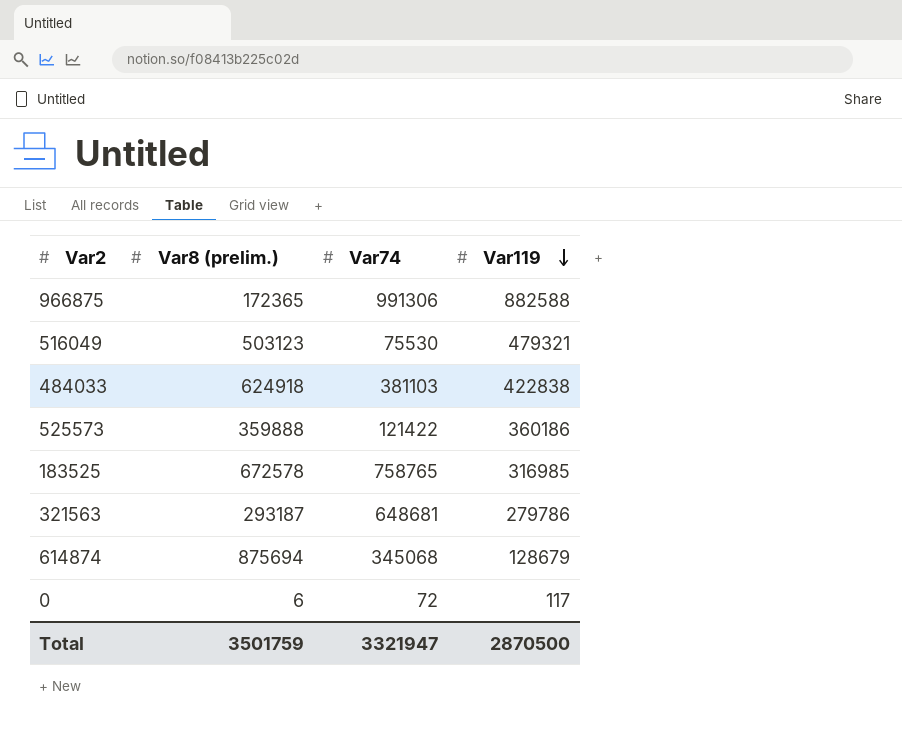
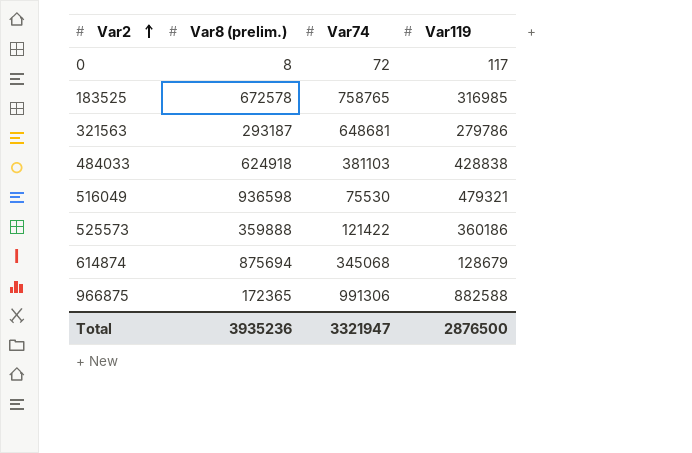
row order: Var119 descending -> Var2 ascending
0 | Var8 (prelim.): 6 -> 8
484033 | Var119: 422838 -> 428838
516049 | Var8 (prelim.): 503123 -> 936598
Total | Var8 (prelim.): 3501759 -> 3935236
Total | Var119: 2870500 -> 2876500

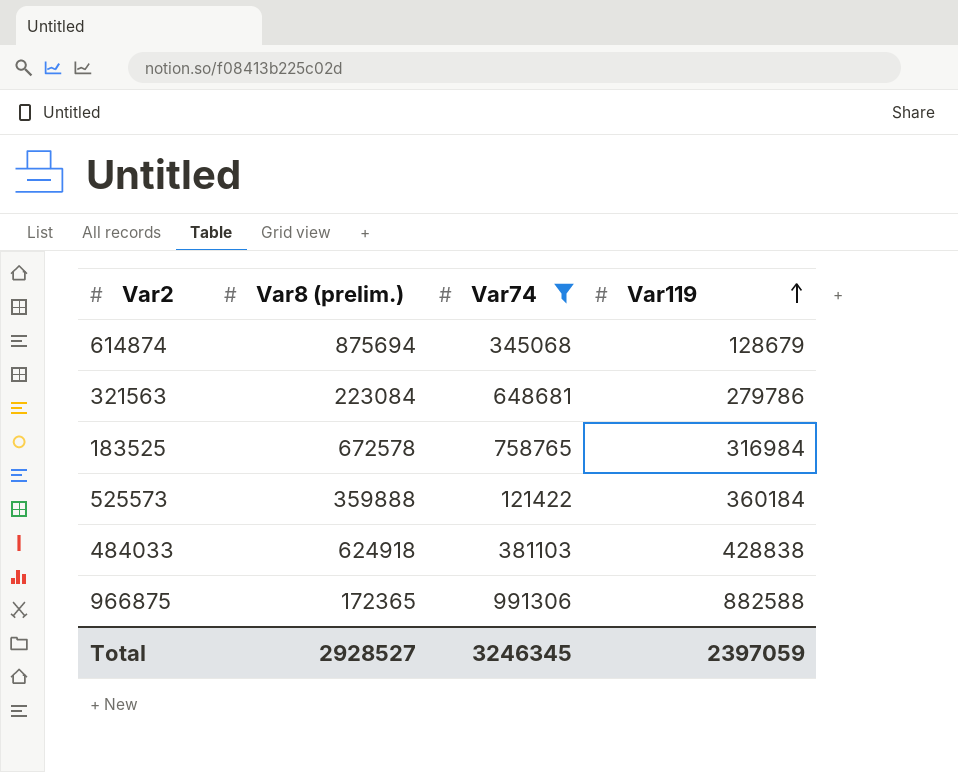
filter: none -> Var74 >= 121422
row order: Var2 ascending -> Var119 ascending
321563 | Var8 (prelim.): 293187 -> 223084
183525 | Var119: 316985 -> 316984
525573 | Var119: 360186 -> 360184
Total | Var8 (prelim.): 3935236 -> 2928527
Total | Var74: 3321947 -> 3246345
Total | Var119: 2876500 -> 2397059

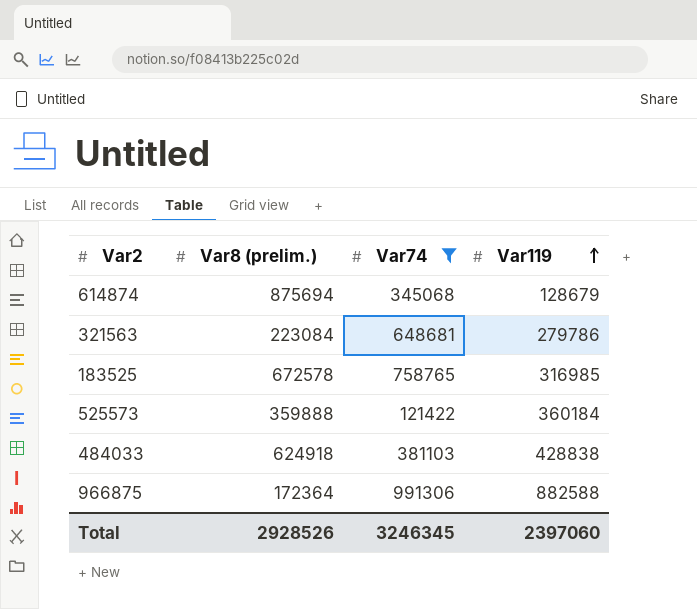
183525 | Var119: 316984 -> 316985
966875 | Var8 (prelim.): 172365 -> 172364
Total | Var8 (prelim.): 2928527 -> 2928526
Total | Var119: 2397059 -> 2397060

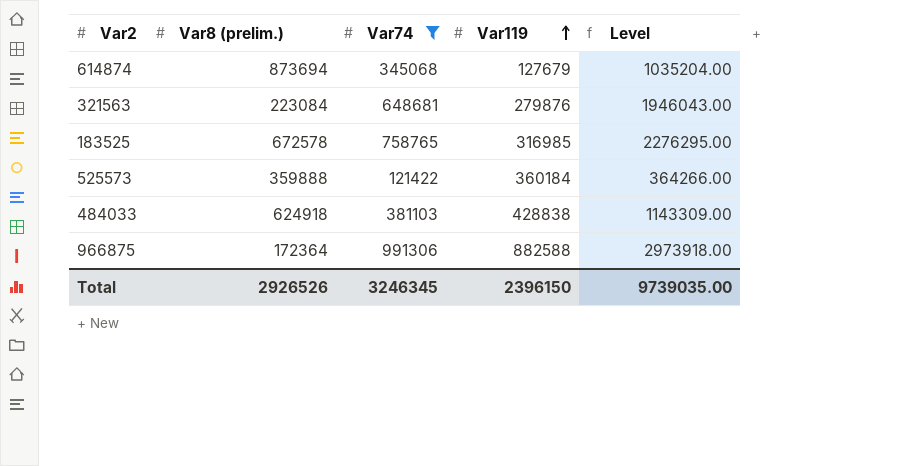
column Level | formula: none -> [Var74] * 3
614874 | Var8 (prelim.): 875694 -> 873694
614874 | Var119: 128679 -> 127679
321563 | Var119: 279786 -> 279876
Total | Var8 (prelim.): 2928526 -> 2926526
Total | Var119: 2397060 -> 2396150

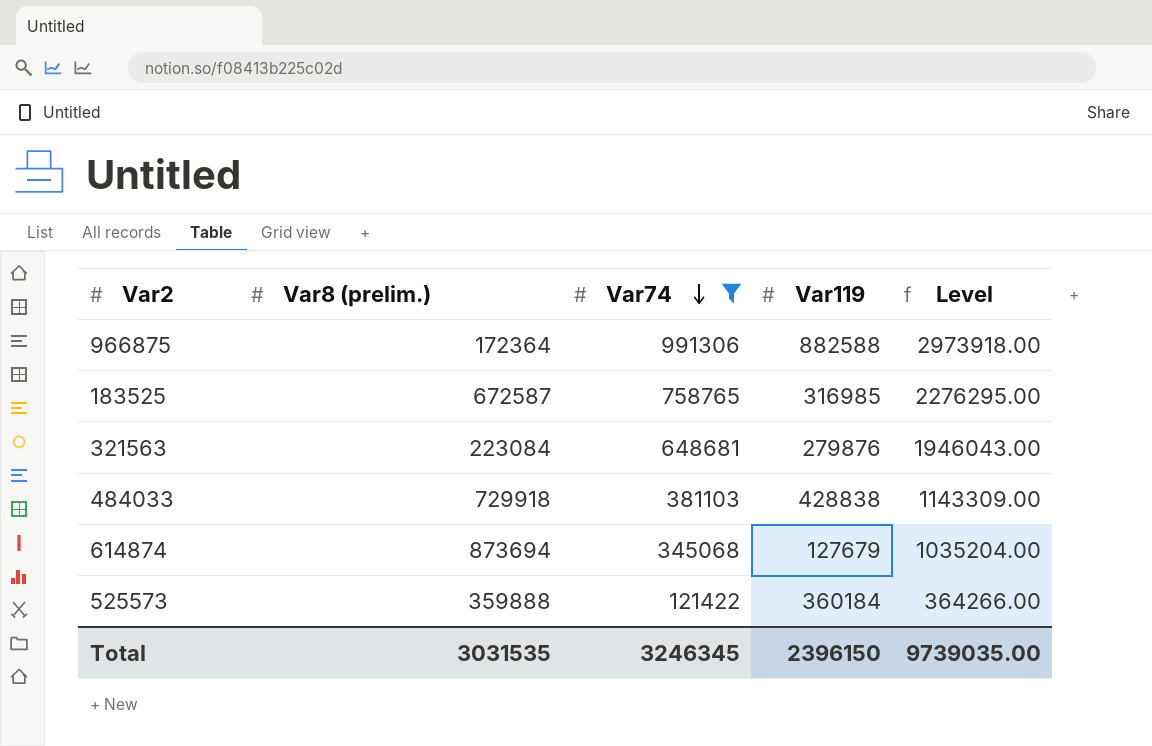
row order: Var119 ascending -> Var74 descending
183525 | Var8 (prelim.): 672578 -> 672587
484033 | Var8 (prelim.): 624918 -> 729918
Total | Var8 (prelim.): 2926526 -> 3031535

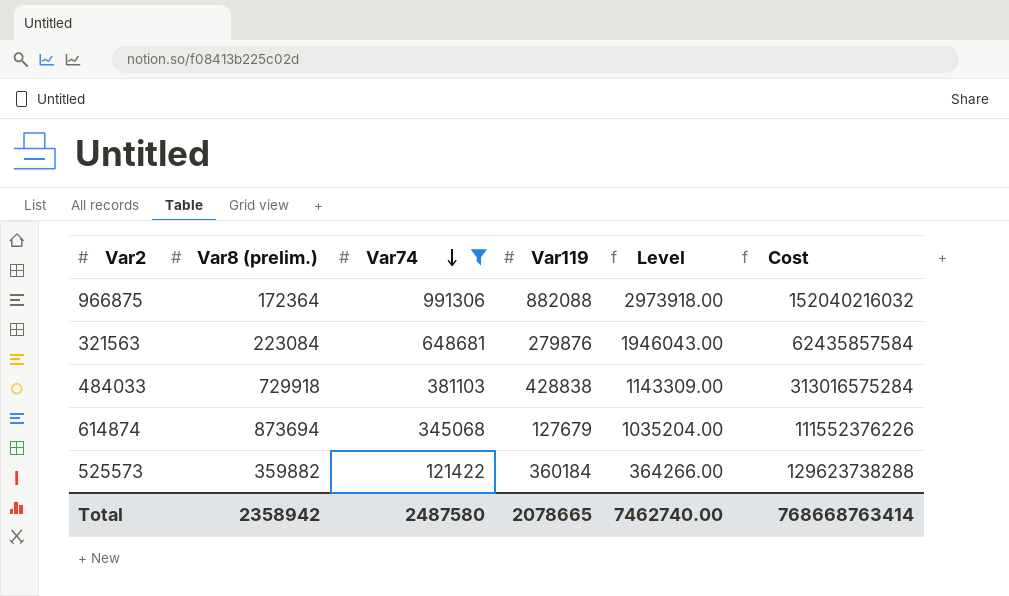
column Cost | formula: none -> [Var8 (prelim.)] * [Var119]
row 183525: 672587 | 758765 | 316985 | 2276295.00 -> none
966875 | Var119: 882588 -> 882088
525573 | Var8 (prelim.): 359888 -> 359882
Total | Var8 (prelim.): 3031535 -> 2358942
Total | Var74: 3246345 -> 2487580
Total | Var119: 2396150 -> 2078665
Total | Level: 9739035.00 -> 7462740.00

